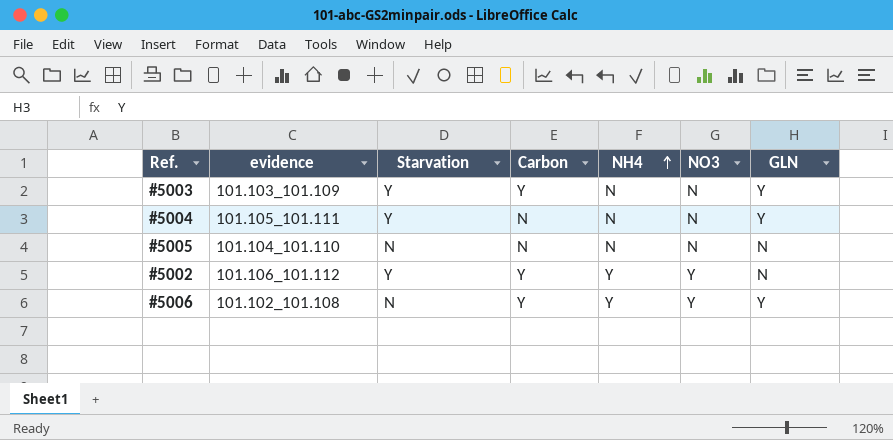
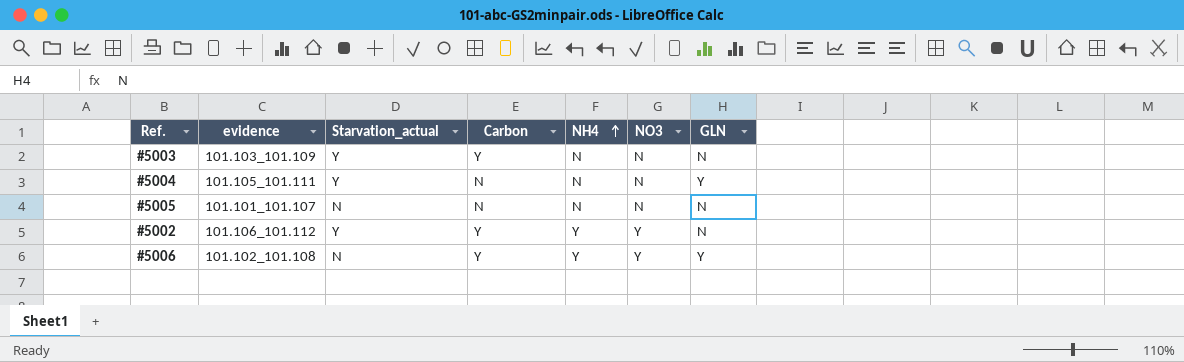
column name: Starvation -> Starvation_actual
#5003 | GLN: Y -> N
#5005 | evidence: 101.104_101.110 -> 101.101_101.107

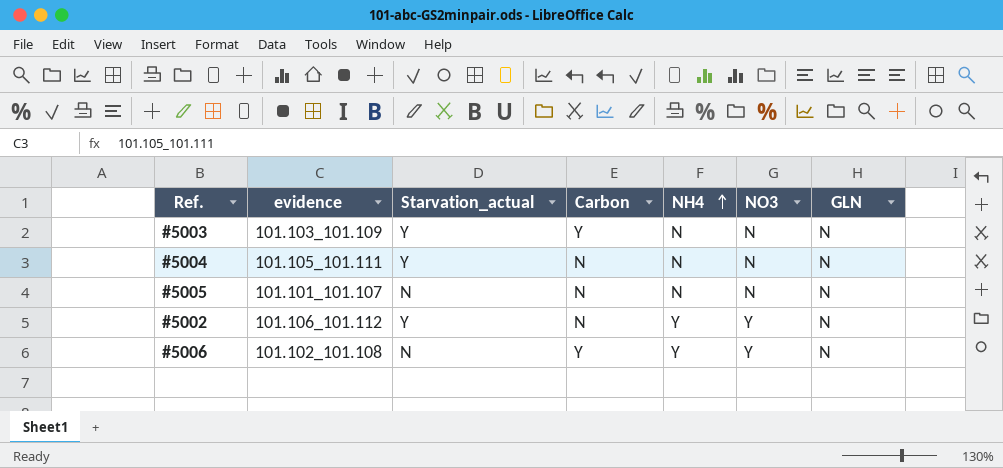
#5004 | GLN: Y -> N
#5002 | Carbon: Y -> N
#5006 | GLN: Y -> N

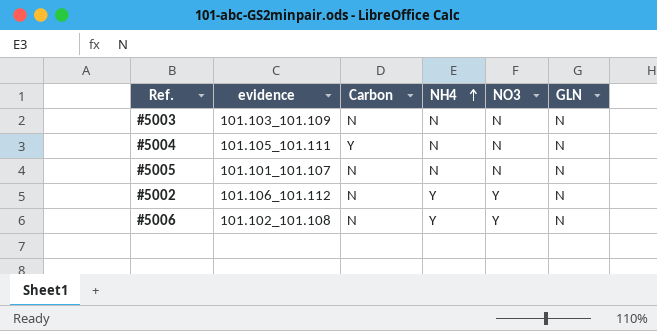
column Starvation_actual | position: 3 -> none
#5003 | Carbon: Y -> N
#5004 | Carbon: N -> Y
#5006 | Carbon: Y -> N

